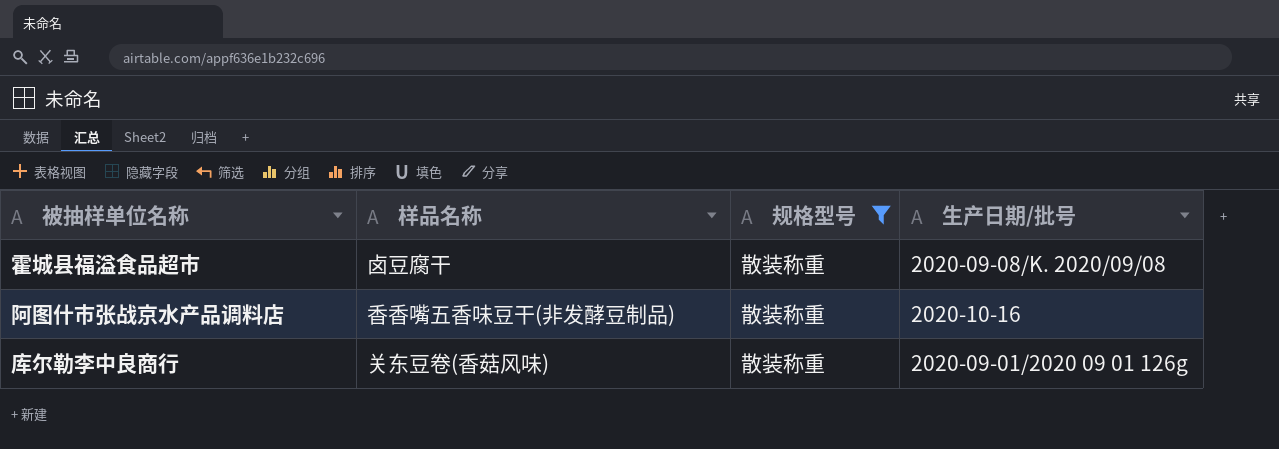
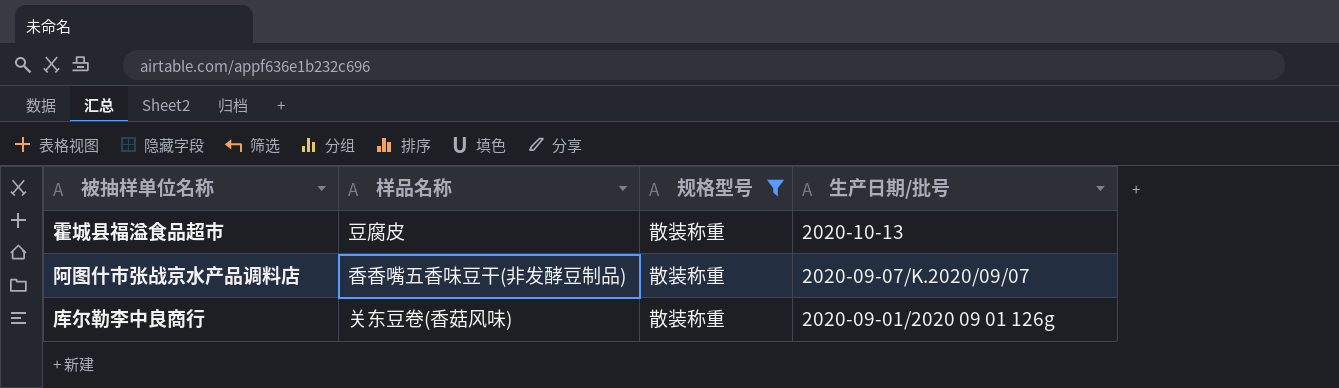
霍城县福溢食品超市 | 样品名称: 卤豆腐干 -> 豆腐皮
霍城县福溢食品超市 | 生产日期/批号: 2020-09-08/K. 2020/09/08 -> 2020-10-13
阿图什市张战京水产品调料店 | 生产日期/批号: 2020-10-16 -> 2020-09-07/K.2020/09/07

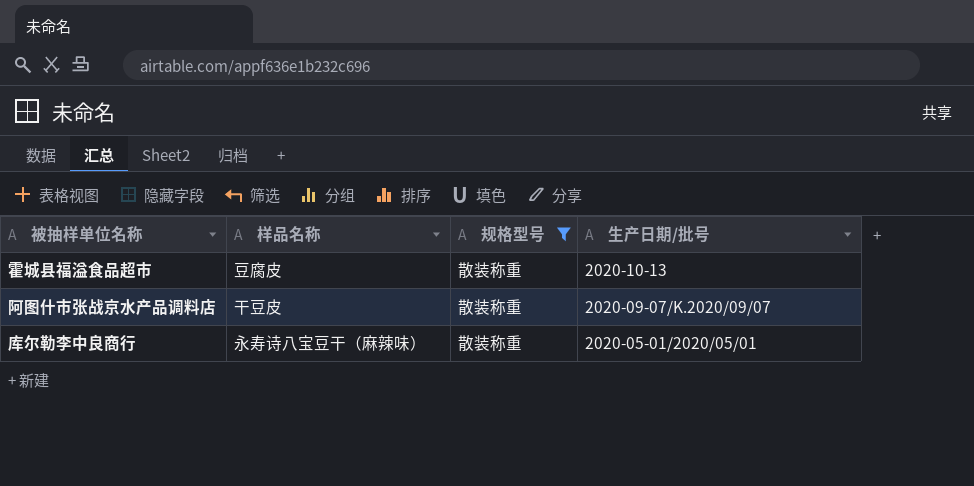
阿图什市张战京水产品调料店 | 样品名称: 香香嘴五香味豆干(非发酵豆制品) -> 干豆皮
库尔勒李中良商行 | 样品名称: 关东豆卷(香菇风味) -> 永寿诗八宝豆干（麻辣味）
库尔勒李中良商行 | 生产日期/批号: 2020-09-01/2020 09 01 126g -> 2020-05-01/2020/05/01

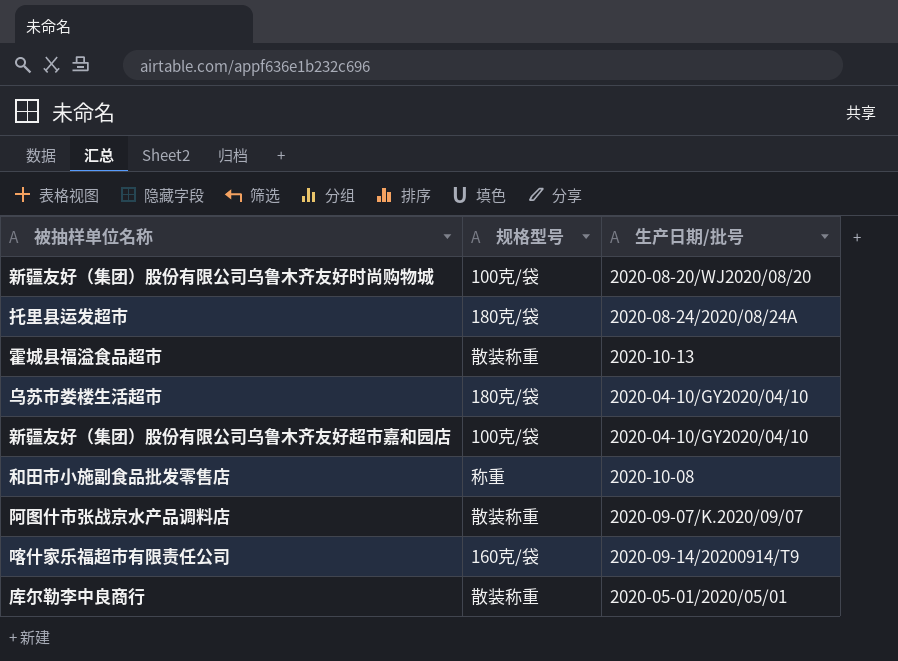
filter: 规格型号 = 散装称重 -> none
column 样品名称 | position: 2 -> none

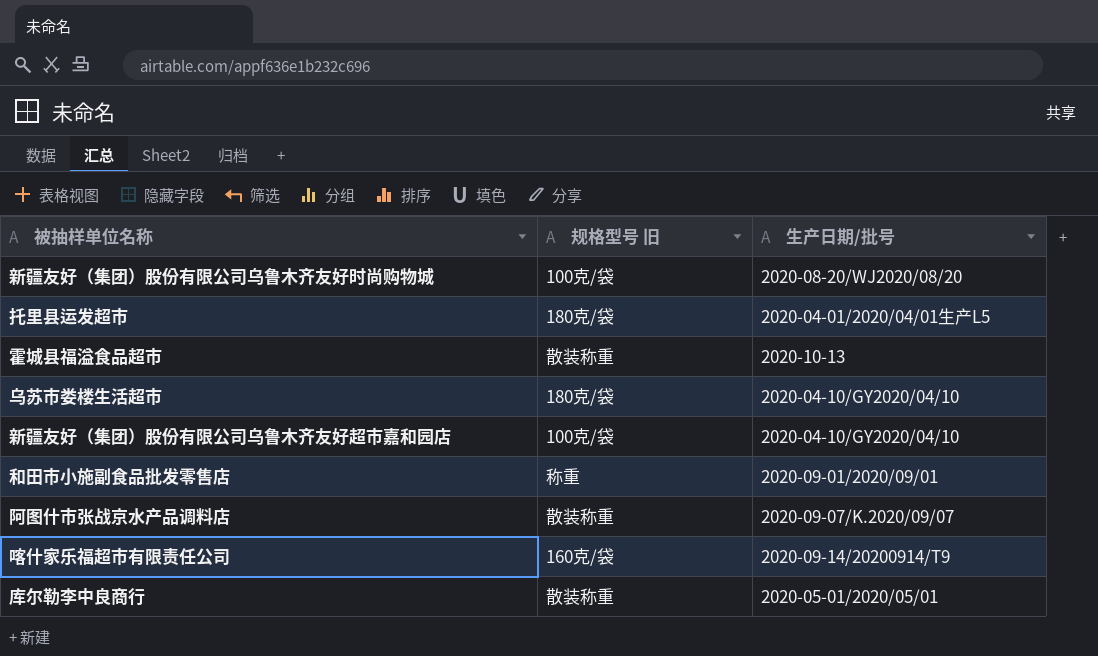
column name: 规格型号 -> 规格型号 旧
托里县运发超市 | 生产日期/批号: 2020-08-24/2020/08/24A -> 2020-04-01/2020/04/01生产L5
和田市小施副食品批发零售店 | 生产日期/批号: 2020-10-08 -> 2020-09-01/2020/09/01

